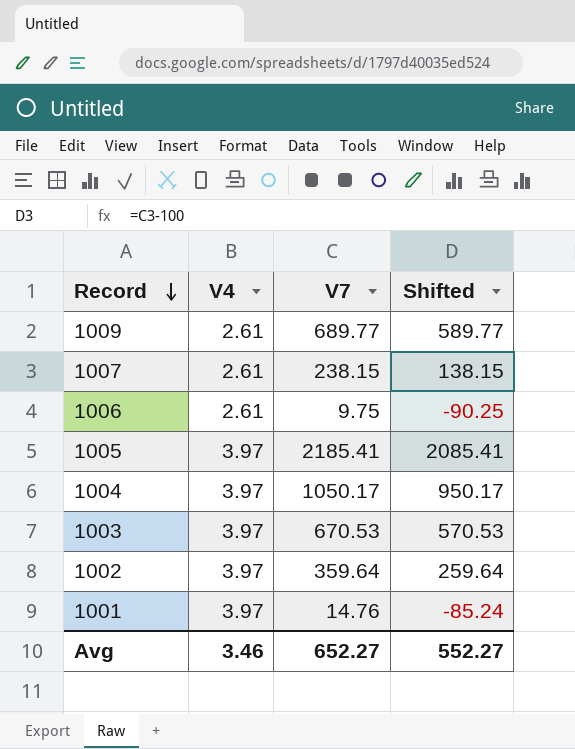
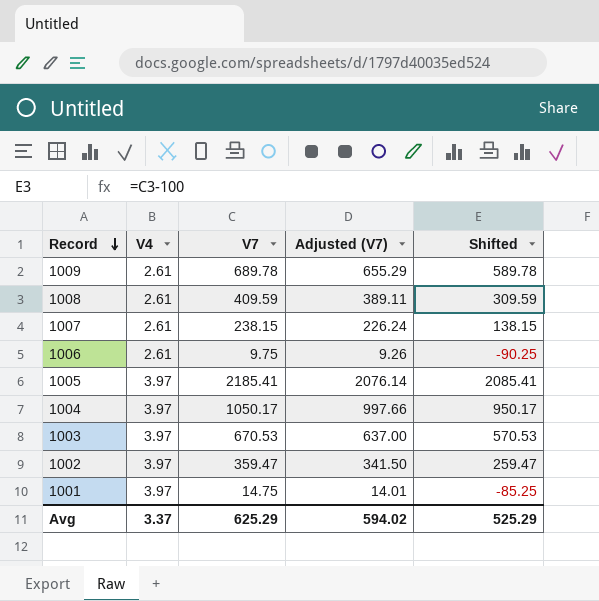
column Adjusted (V7) | formula: none -> [V7] * 0.95
1009 | V7: 689.77 -> 689.78
1009 | Shifted: 589.77 -> 589.78
row 1008: none -> 2.61 | 409.59 | 389.11 | 309.59
1002 | V7: 359.64 -> 359.47
1002 | Shifted: 259.64 -> 259.47
1001 | V7: 14.76 -> 14.75
1001 | Shifted: -85.24 -> -85.25
Avg | V4: 3.46 -> 3.37
Avg | V7: 652.27 -> 625.29
Avg | Shifted: 552.27 -> 525.29

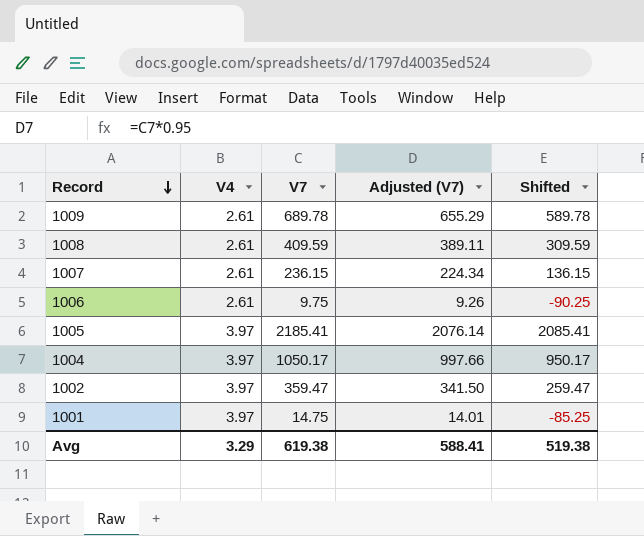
row 1003: 3.97 | 670.53 | 637.00 | 570.53 -> none
1007 | V7: 238.15 -> 236.15
1007 | Adjusted (V7): 226.24 -> 224.34
1007 | Shifted: 138.15 -> 136.15
Avg | V4: 3.37 -> 3.29
Avg | V7: 625.29 -> 619.38
Avg | Adjusted (V7): 594.02 -> 588.41
Avg | Shifted: 525.29 -> 519.38

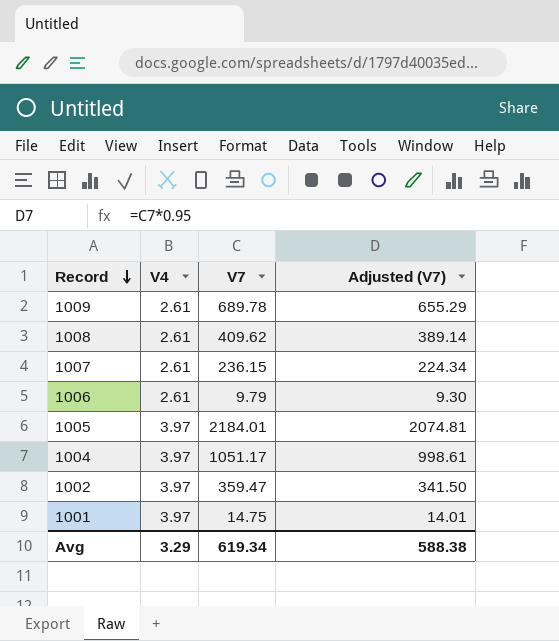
column Shifted | formula: [V7] - 100 -> none
1008 | V7: 409.59 -> 409.62
1008 | Adjusted (V7): 389.11 -> 389.14
1006 | V7: 9.75 -> 9.79
1006 | Adjusted (V7): 9.26 -> 9.30
1005 | V7: 2185.41 -> 2184.01
1005 | Adjusted (V7): 2076.14 -> 2074.81
1004 | V7: 1050.17 -> 1051.17
1004 | Adjusted (V7): 997.66 -> 998.61
Avg | V7: 619.38 -> 619.34
Avg | Adjusted (V7): 588.41 -> 588.38

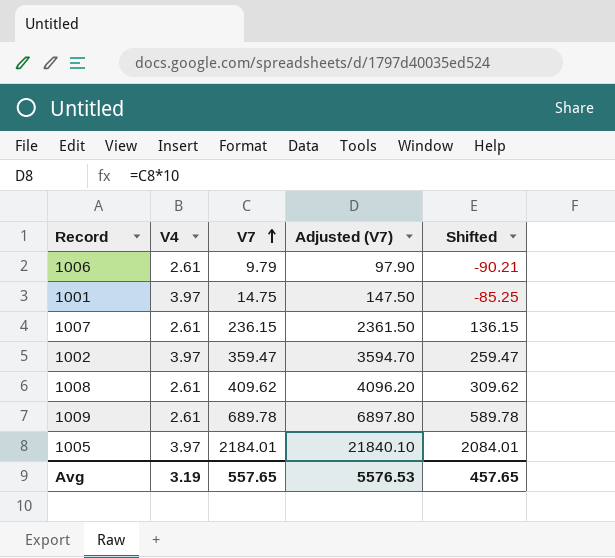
row order: Record descending -> V7 ascending
column Adjusted (V7) | formula: [V7] * 0.95 -> [V7] * 10
column Shifted | formula: none -> [V7] - 100
row 1004: 3.97 | 1051.17 | 998.61 -> none
Avg | V4: 3.29 -> 3.19
Avg | V7: 619.34 -> 557.65
Avg | Adjusted (V7): 588.38 -> 5576.53

